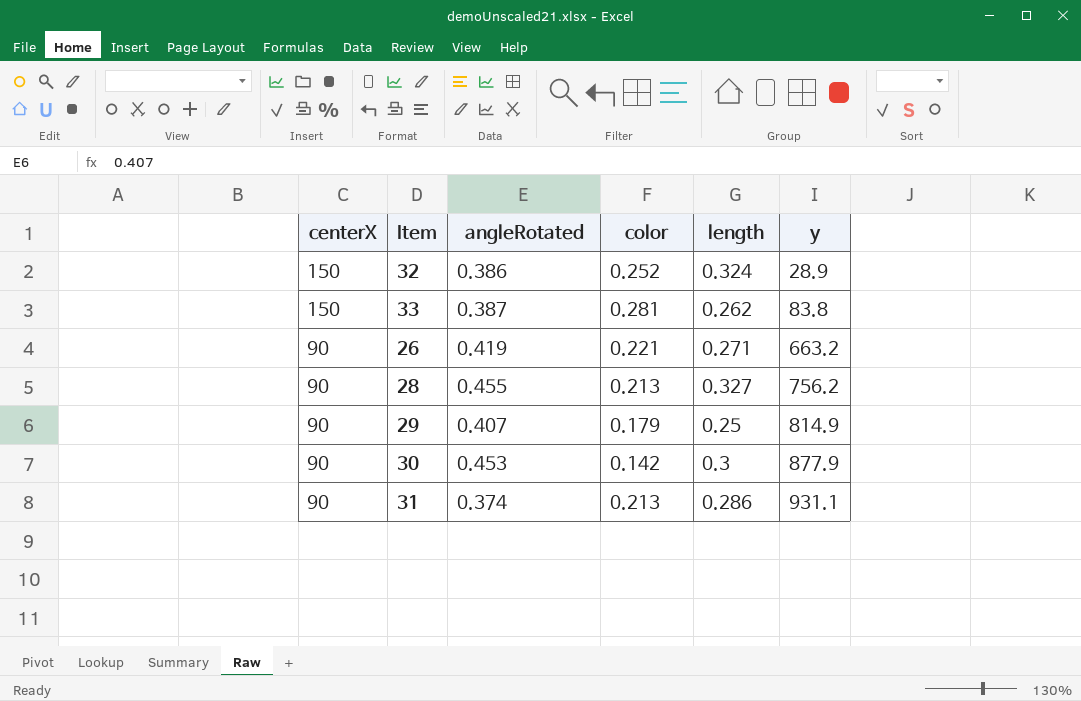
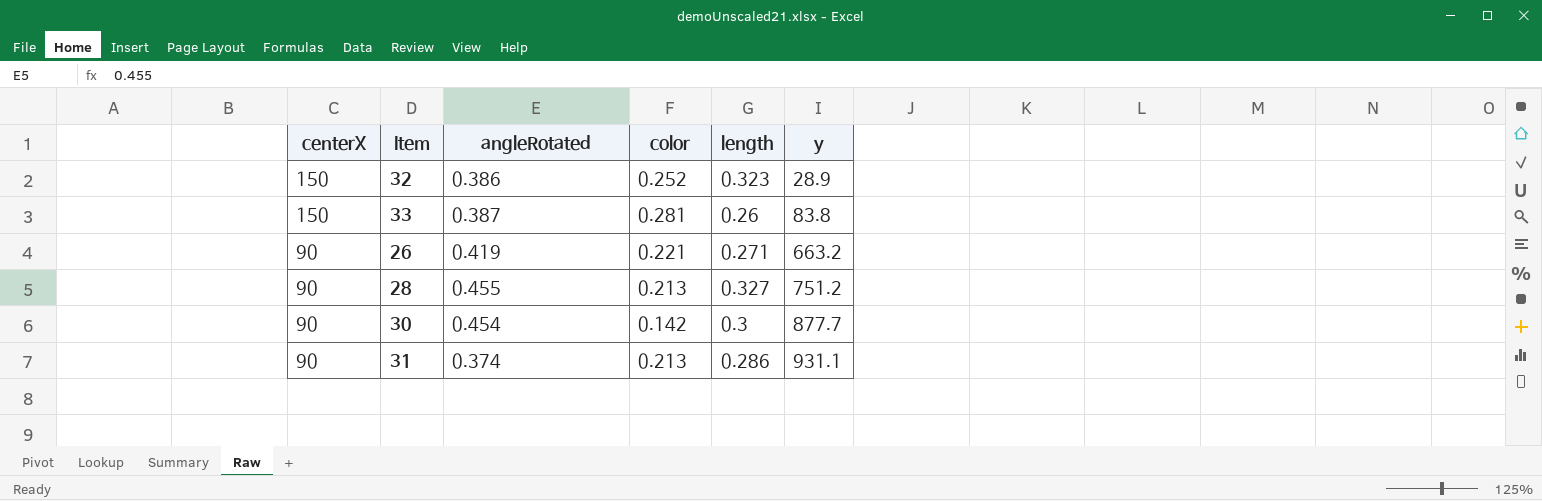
row 29: 90 | 0.407 | 0.179 | 0.25 | 814.9 -> none
32 | length: 0.324 -> 0.323
33 | length: 0.262 -> 0.26
28 | y: 756.2 -> 751.2
30 | angleRotated: 0.453 -> 0.454
30 | y: 877.9 -> 877.7

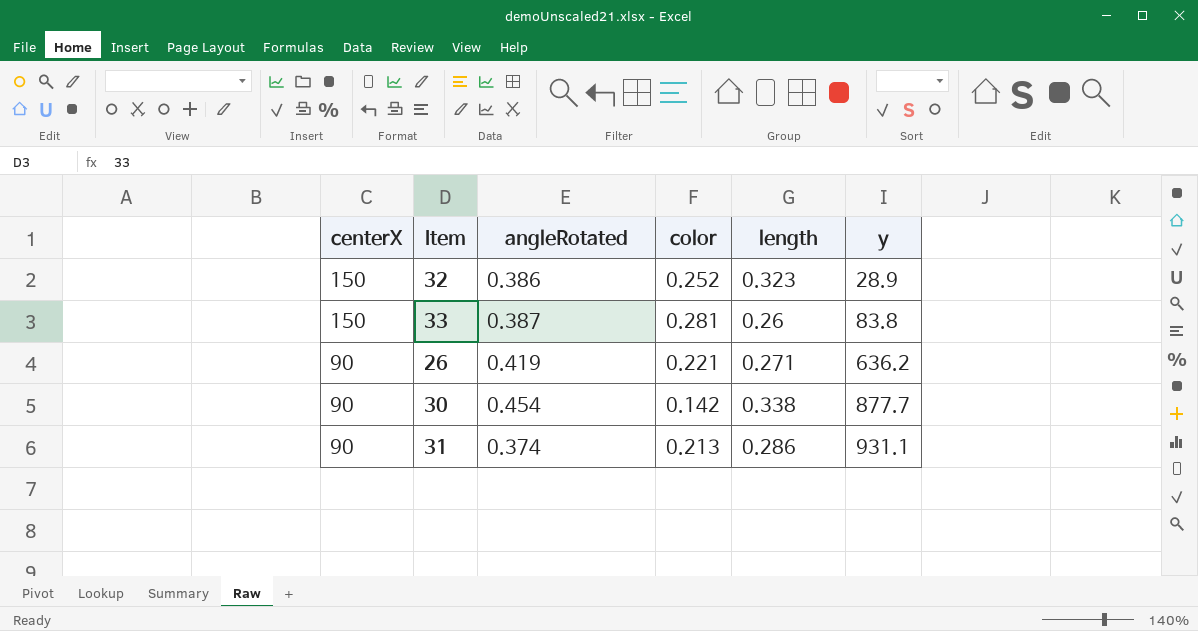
row 28: 90 | 0.455 | 0.213 | 0.327 | 751.2 -> none
26 | y: 663.2 -> 636.2
30 | length: 0.3 -> 0.338

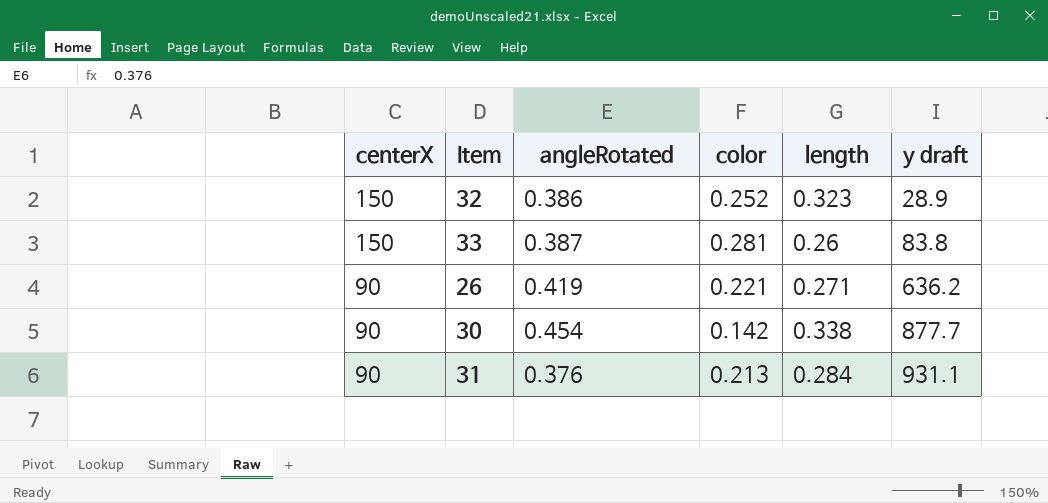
column name: y -> y draft
31 | angleRotated: 0.374 -> 0.376
31 | length: 0.286 -> 0.284

